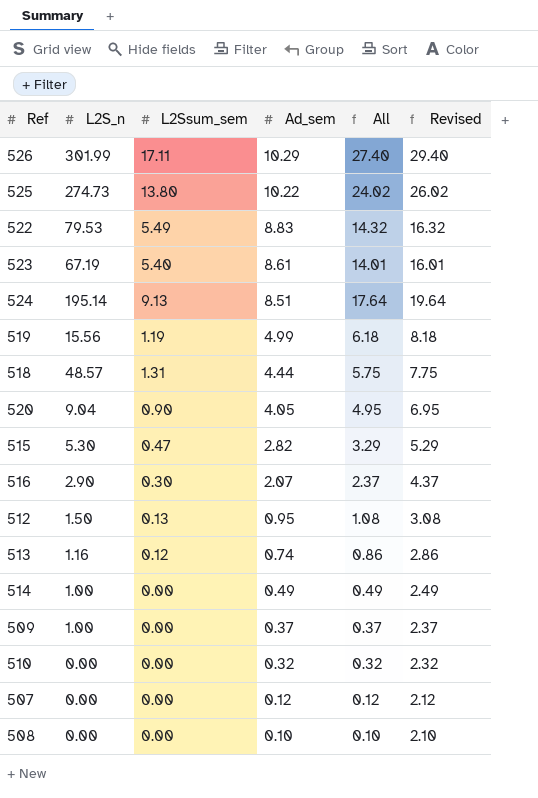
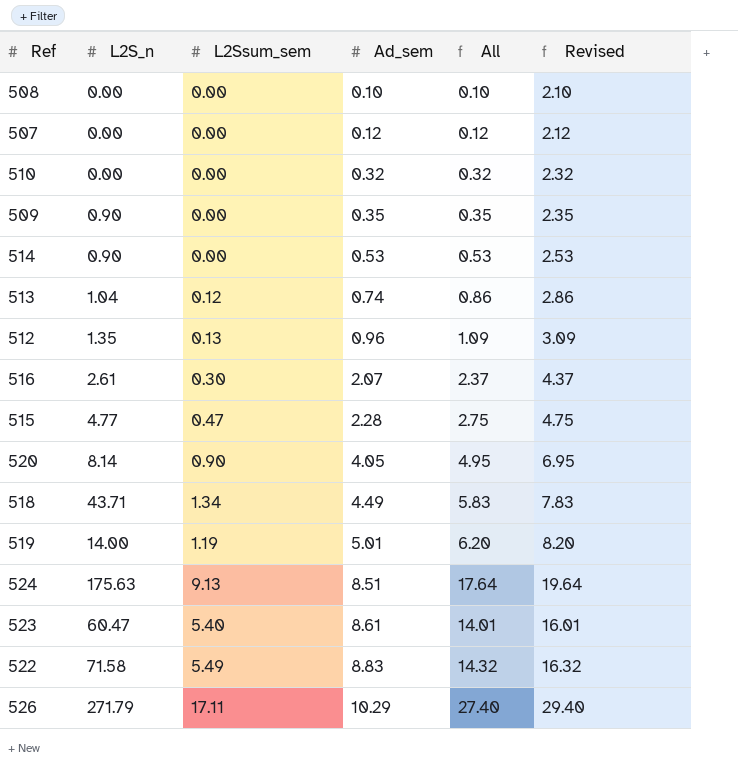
row order: Ad_sem descending -> Ad_sem ascending
row 525: 274.73 | 13.80 | 10.22 | 24.02 | 26.02 -> none
509 | L2S_n: 1.00 -> 0.90
509 | Ad_sem: 0.37 -> 0.35
509 | All: 0.37 -> 0.35
509 | Revised: 2.37 -> 2.35
514 | L2S_n: 1.00 -> 0.90
514 | Ad_sem: 0.49 -> 0.53
514 | All: 0.49 -> 0.53
514 | Revised: 2.49 -> 2.53
513 | L2S_n: 1.16 -> 1.04
512 | L2S_n: 1.50 -> 1.35
512 | Ad_sem: 0.95 -> 0.96
512 | All: 1.08 -> 1.09
512 | Revised: 3.08 -> 3.09
516 | L2S_n: 2.90 -> 2.61
515 | L2S_n: 5.30 -> 4.77
515 | Ad_sem: 2.82 -> 2.28
515 | All: 3.29 -> 2.75
515 | Revised: 5.29 -> 4.75
520 | L2S_n: 9.04 -> 8.14
518 | L2S_n: 48.57 -> 43.71
518 | L2Ssum_sem: 1.31 -> 1.34
518 | Ad_sem: 4.44 -> 4.49
518 | All: 5.75 -> 5.83
518 | Revised: 7.75 -> 7.83
519 | L2S_n: 15.56 -> 14.00
519 | Ad_sem: 4.99 -> 5.01
519 | All: 6.18 -> 6.20
519 | Revised: 8.18 -> 8.20
524 | L2S_n: 195.14 -> 175.63
523 | L2S_n: 67.19 -> 60.47
522 | L2S_n: 79.53 -> 71.58
526 | L2S_n: 301.99 -> 271.79

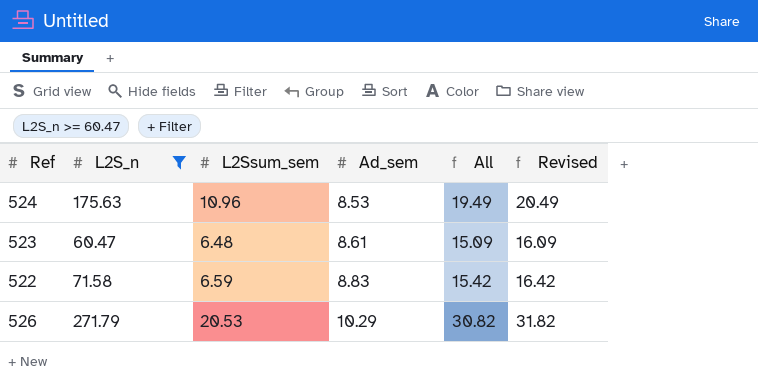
filter: none -> L2S_n >= 60.47
column Revised | formula: [All] + 2 -> [All] + 1
524 | L2Ssum_sem: 9.13 -> 10.96
524 | Ad_sem: 8.51 -> 8.53
524 | All: 17.64 -> 19.49
523 | L2Ssum_sem: 5.40 -> 6.48
523 | All: 14.01 -> 15.09
522 | L2Ssum_sem: 5.49 -> 6.59
522 | All: 14.32 -> 15.42
526 | L2Ssum_sem: 17.11 -> 20.53
526 | All: 27.40 -> 30.82

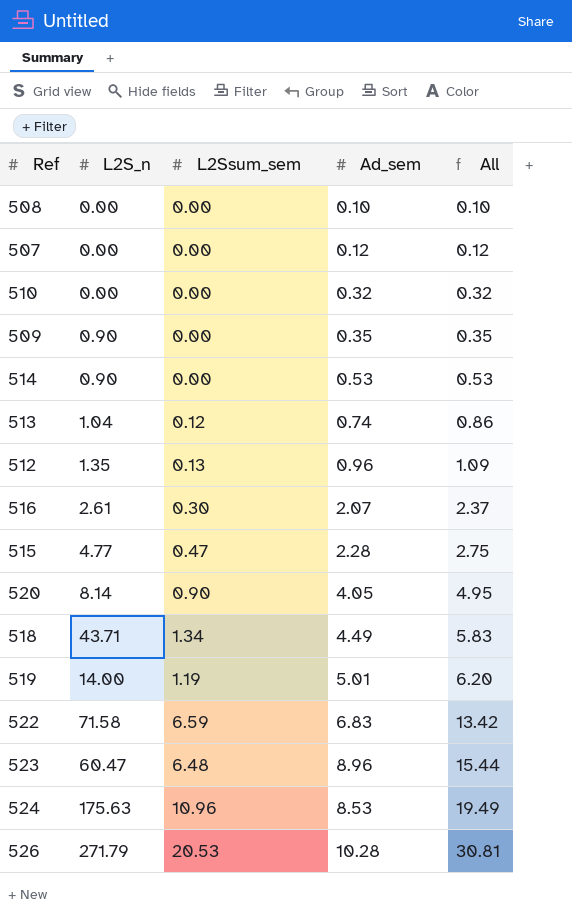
filter: L2S_n >= 60.47 -> none
row order: Ad_sem ascending -> All ascending
column Revised | formula: [All] + 1 -> none
522 | Ad_sem: 8.83 -> 6.83
522 | All: 15.42 -> 13.42
523 | Ad_sem: 8.61 -> 8.96
523 | All: 15.09 -> 15.44
526 | Ad_sem: 10.29 -> 10.28
526 | All: 30.82 -> 30.81

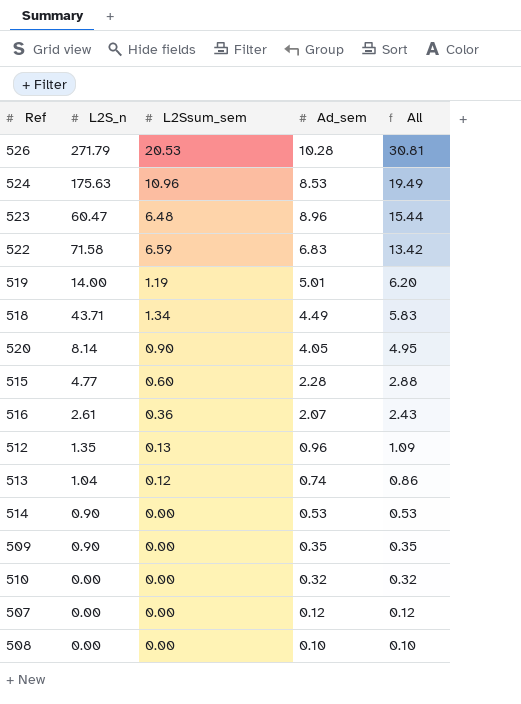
row order: All ascending -> All descending
515 | L2Ssum_sem: 0.47 -> 0.60
515 | All: 2.75 -> 2.88
516 | L2Ssum_sem: 0.30 -> 0.36
516 | All: 2.37 -> 2.43

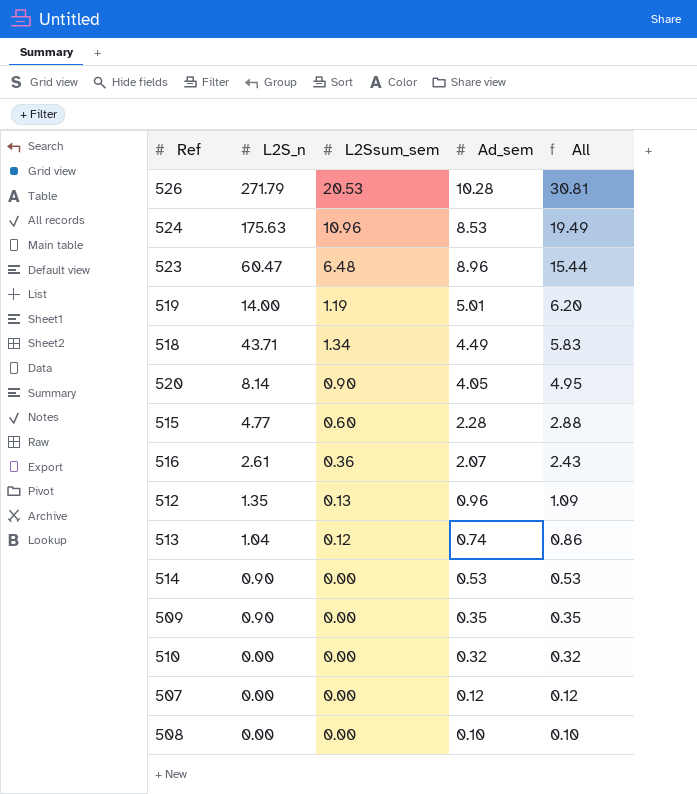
row 522: 71.58 | 6.59 | 6.83 | 13.42 -> none

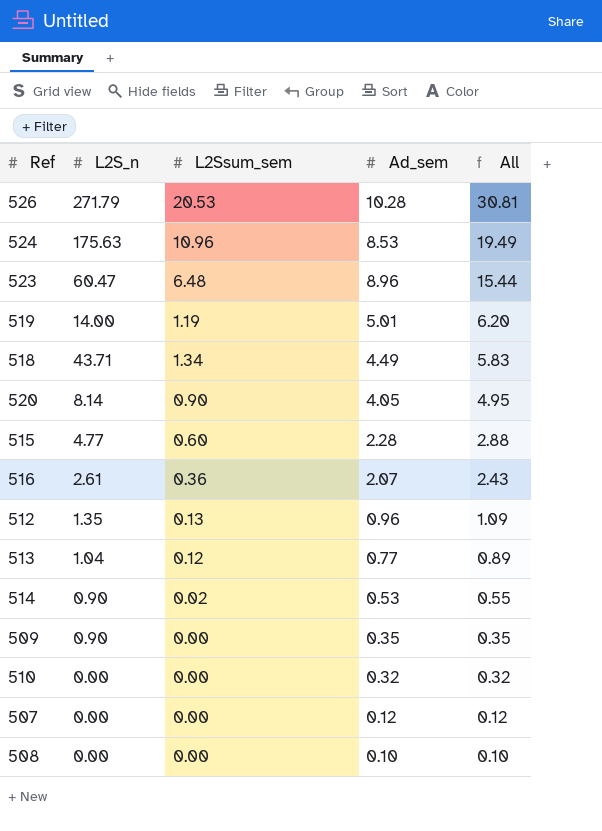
513 | Ad_sem: 0.74 -> 0.77
513 | All: 0.86 -> 0.89
514 | L2Ssum_sem: 0.00 -> 0.02
514 | All: 0.53 -> 0.55

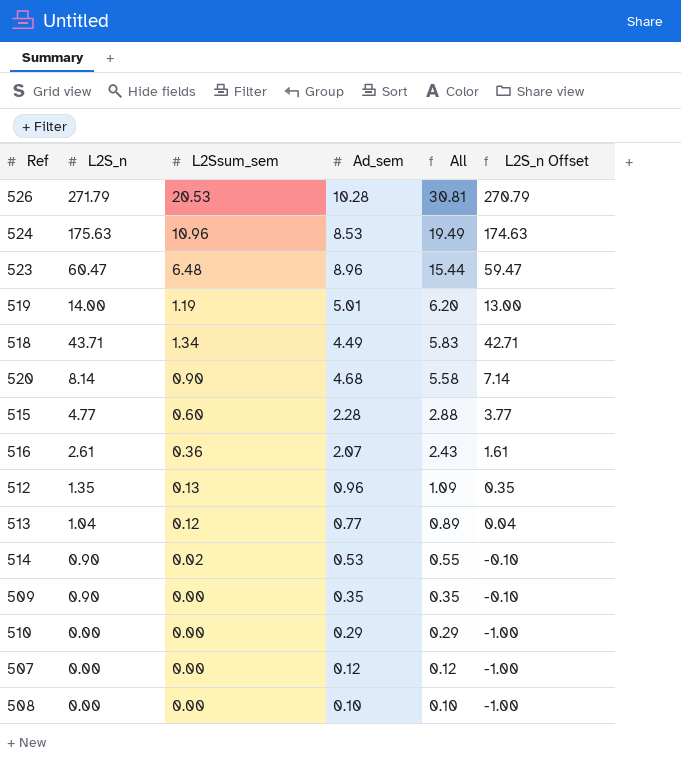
column L2S_n Offset | formula: none -> [L2S_n] - 1
520 | Ad_sem: 4.05 -> 4.68
520 | All: 4.95 -> 5.58
510 | Ad_sem: 0.32 -> 0.29
510 | All: 0.32 -> 0.29

